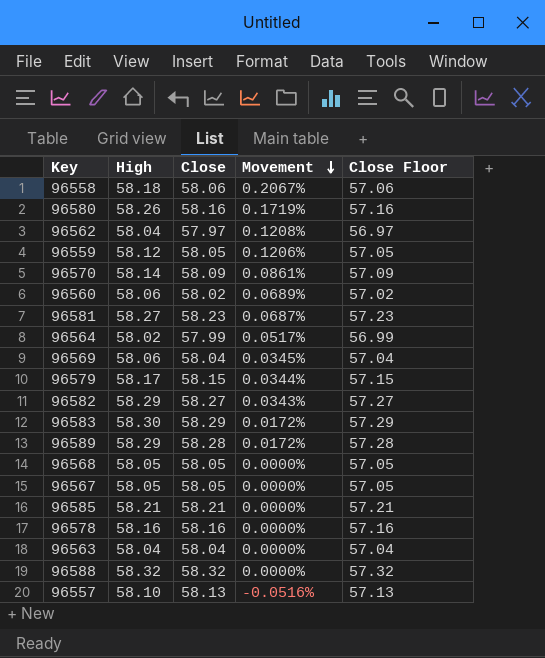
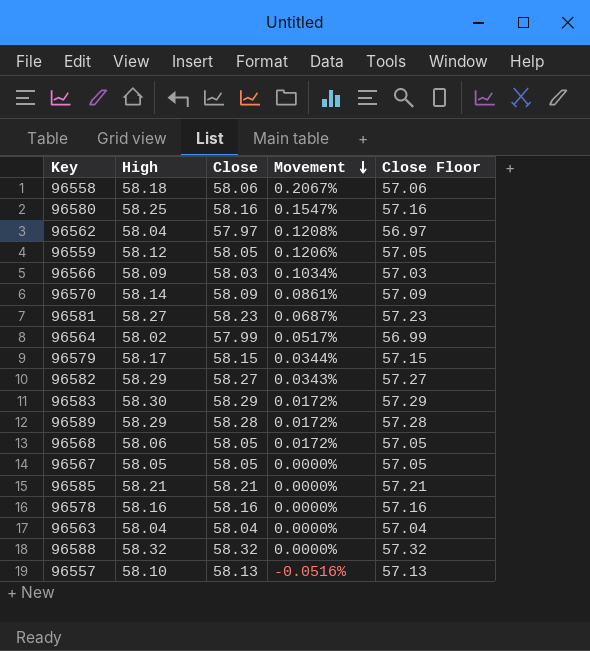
row 96560: 58.06 | 58.02 | 0.0689% | 57.02 -> none
row 96569: 58.06 | 58.04 | 0.0345% | 57.04 -> none
96580 | High: 58.26 -> 58.25
96580 | Movement: 0.1719% -> 0.1547%
row 96566: none -> 58.09 | 58.03 | 0.1034% | 57.03
96568 | High: 58.05 -> 58.06
96568 | Movement: 0.0000% -> 0.0172%

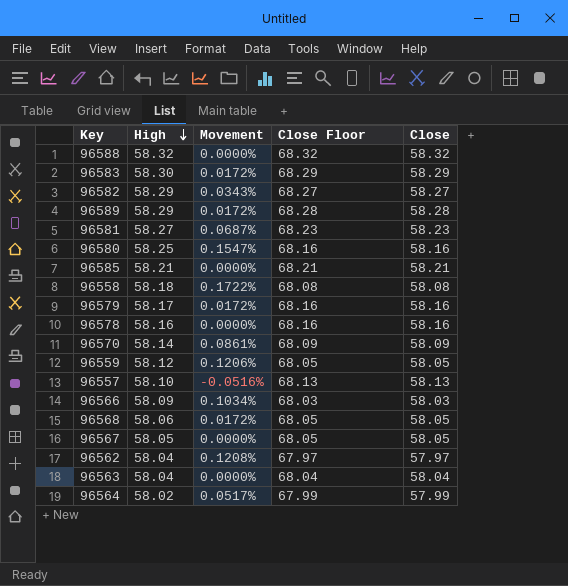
row order: Movement descending -> High descending
column Close Floor | formula: [Close] - 1 -> [Close] + 10
column Close | position: 3 -> 5
96558 | Movement: 0.2067% -> 0.1722%
96558 | Close: 58.06 -> 58.08
96579 | Movement: 0.0344% -> 0.0172%
96579 | Close: 58.15 -> 58.16

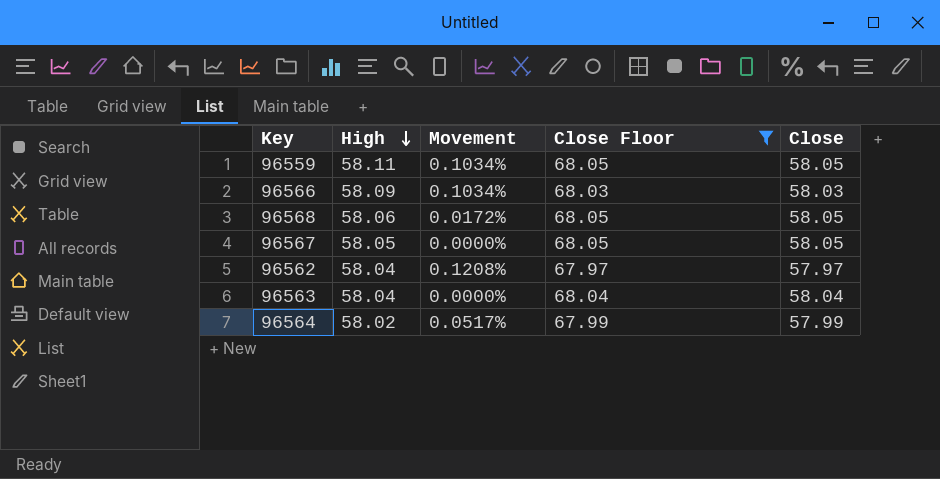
filter: none -> Close Floor <= 68.05
96559 | High: 58.12 -> 58.11
96559 | Movement: 0.1206% -> 0.1034%

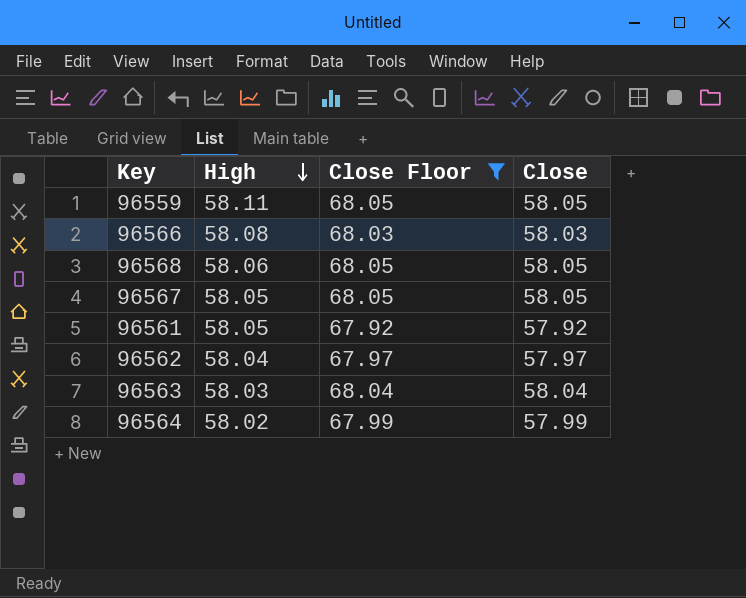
column Movement | formula: ([High] - [Close]) / [Close] -> none
96566 | High: 58.09 -> 58.08
row 96561: none -> 58.05 | 67.92 | 57.92
96563 | High: 58.04 -> 58.03

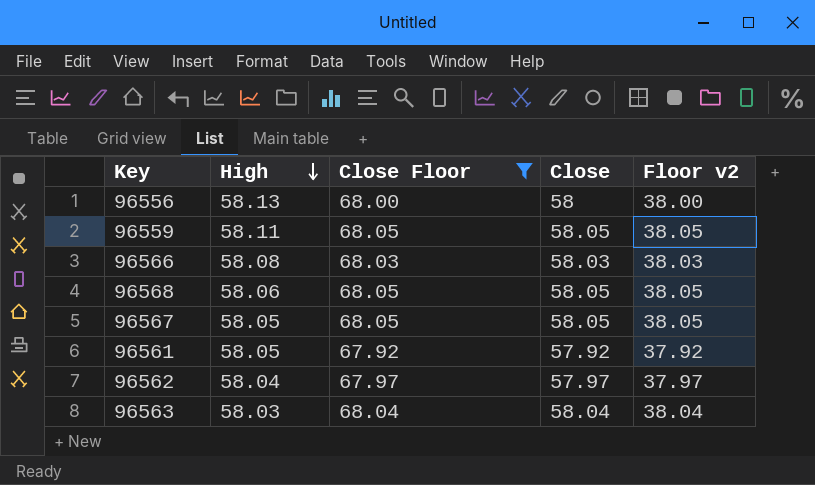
column Floor v2 | formula: none -> [Close] - 20
row 96564: 58.02 | 67.99 | 57.99 -> none
row 96556: none -> 58.13 | 68.00 | 58 | 38.00

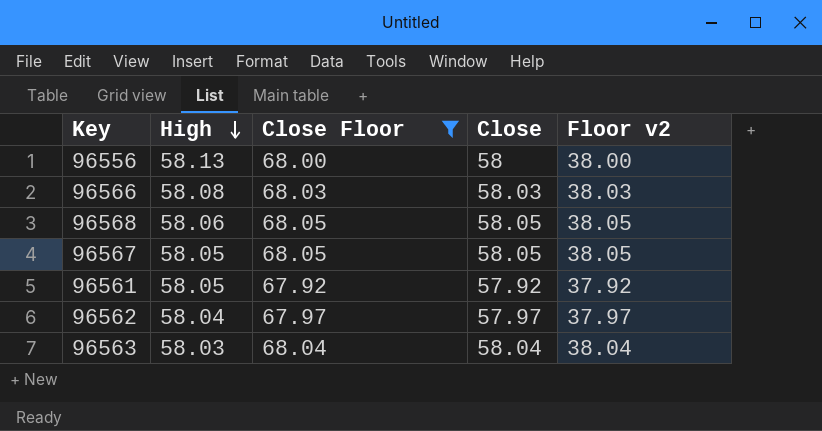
row 96559: 58.11 | 68.05 | 58.05 | 38.05 -> none

